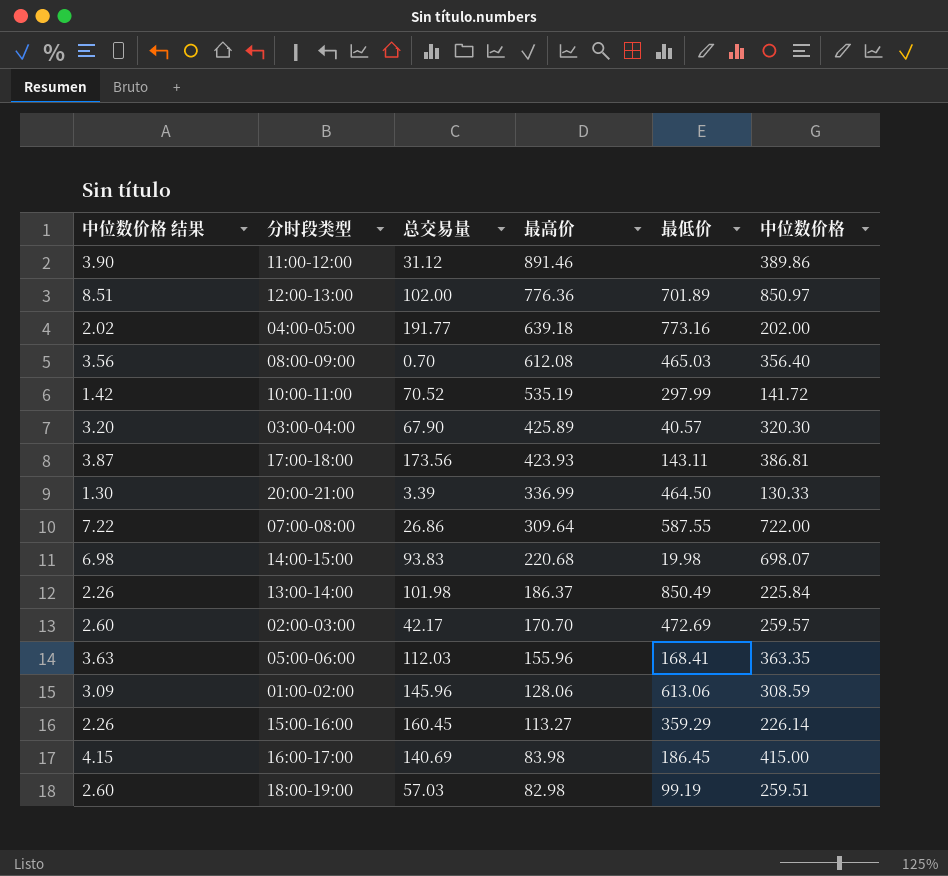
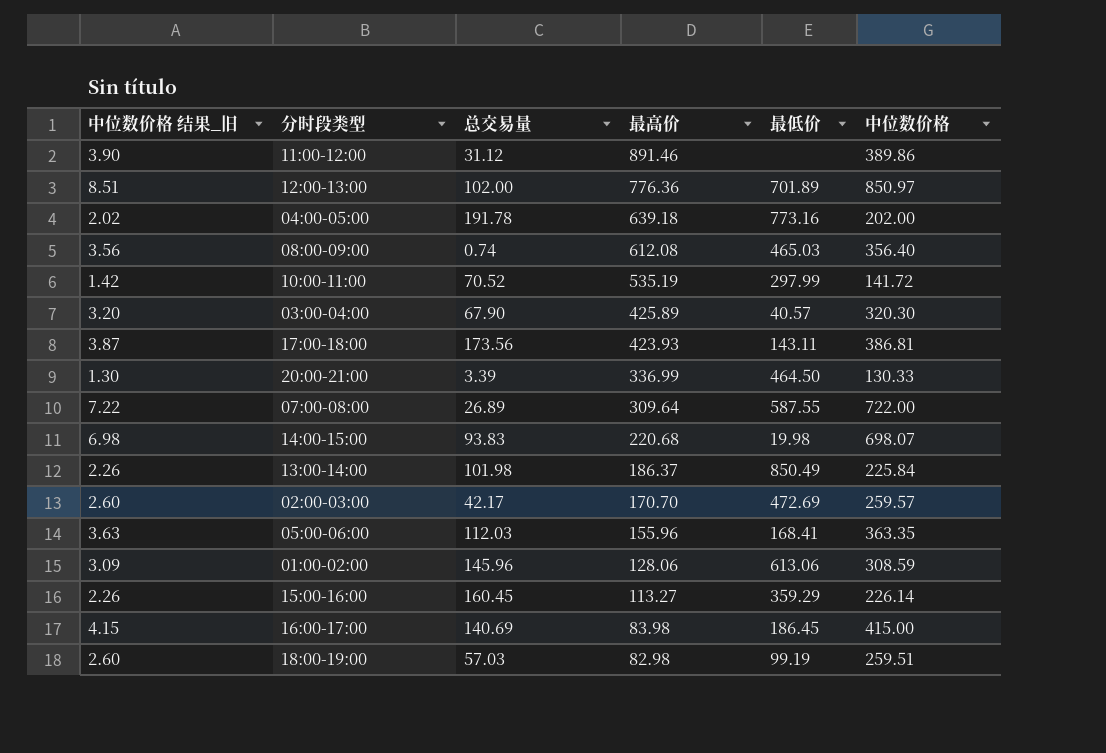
column name: 中位数价格 结果 -> 中位数价格 结果_旧
04:00-05:00 | 总交易量: 191.77 -> 191.78
08:00-09:00 | 总交易量: 0.70 -> 0.74
07:00-08:00 | 总交易量: 26.86 -> 26.89

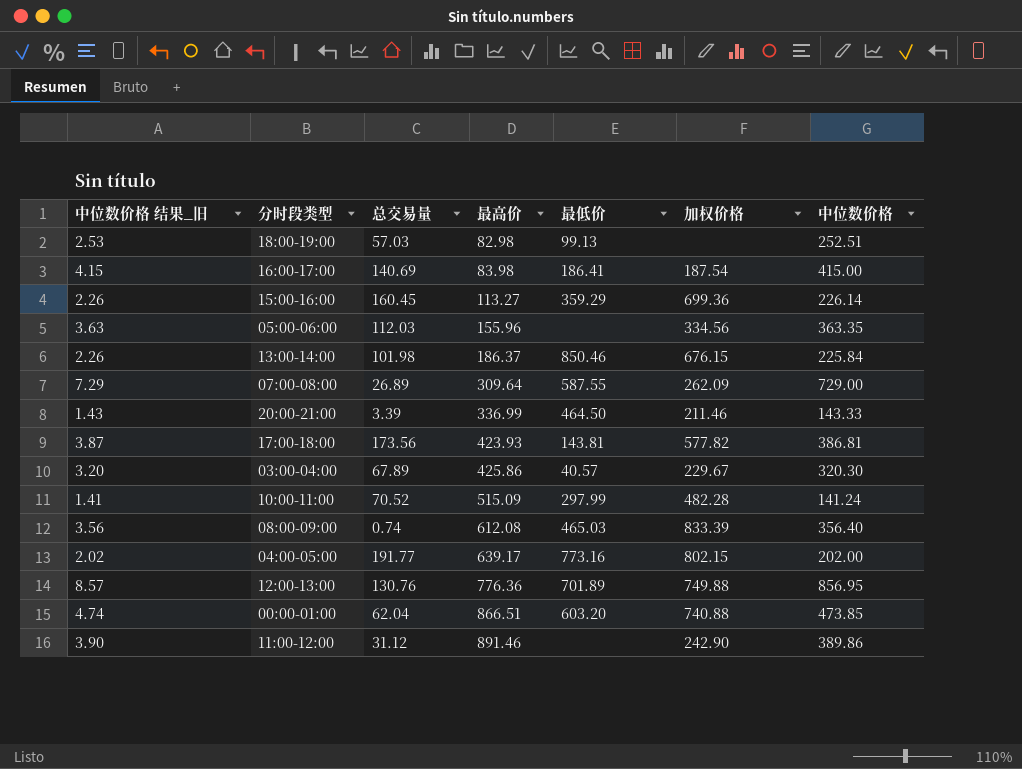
row order: 最高价 descending -> 最高价 ascending
column 加权价格 | position: none -> 6
row 14:00-15:00: 6.98 | 93.83 | 220.68 | 19.98 | 698.07 -> none
row 02:00-03:00: 2.60 | 42.17 | 170.70 | 472.69 | 259.57 -> none
row 01:00-02:00: 3.09 | 145.96 | 128.06 | 613.06 | 308.59 -> none
18:00-19:00 | 中位数价格 结果_旧: 2.60 -> 2.53
18:00-19:00 | 最低价: 99.19 -> 99.13
18:00-19:00 | 中位数价格: 259.51 -> 252.51
16:00-17:00 | 最低价: 186.45 -> 186.41
05:00-06:00 | 最低价: 168.41 -> none
13:00-14:00 | 最低价: 850.49 -> 850.46
07:00-08:00 | 中位数价格 结果_旧: 7.22 -> 7.29
07:00-08:00 | 中位数价格: 722.00 -> 729.00
20:00-21:00 | 中位数价格 结果_旧: 1.30 -> 1.43
20:00-21:00 | 中位数价格: 130.33 -> 143.33
17:00-18:00 | 最低价: 143.11 -> 143.81
03:00-04:00 | 总交易量: 67.90 -> 67.89
03:00-04:00 | 最高价: 425.89 -> 425.86
10:00-11:00 | 中位数价格 结果_旧: 1.42 -> 1.41
10:00-11:00 | 最高价: 535.19 -> 515.09
10:00-11:00 | 中位数价格: 141.72 -> 141.24
04:00-05:00 | 总交易量: 191.78 -> 191.77
04:00-05:00 | 最高价: 639.18 -> 639.17
12:00-13:00 | 中位数价格 结果_旧: 8.51 -> 8.57
12:00-13:00 | 总交易量: 102.00 -> 130.76
12:00-13:00 | 中位数价格: 850.97 -> 856.95
row 00:00-01:00: none -> 4.74 | 62.04 | 866.51 | 603.20 | 740.88 | 473.85

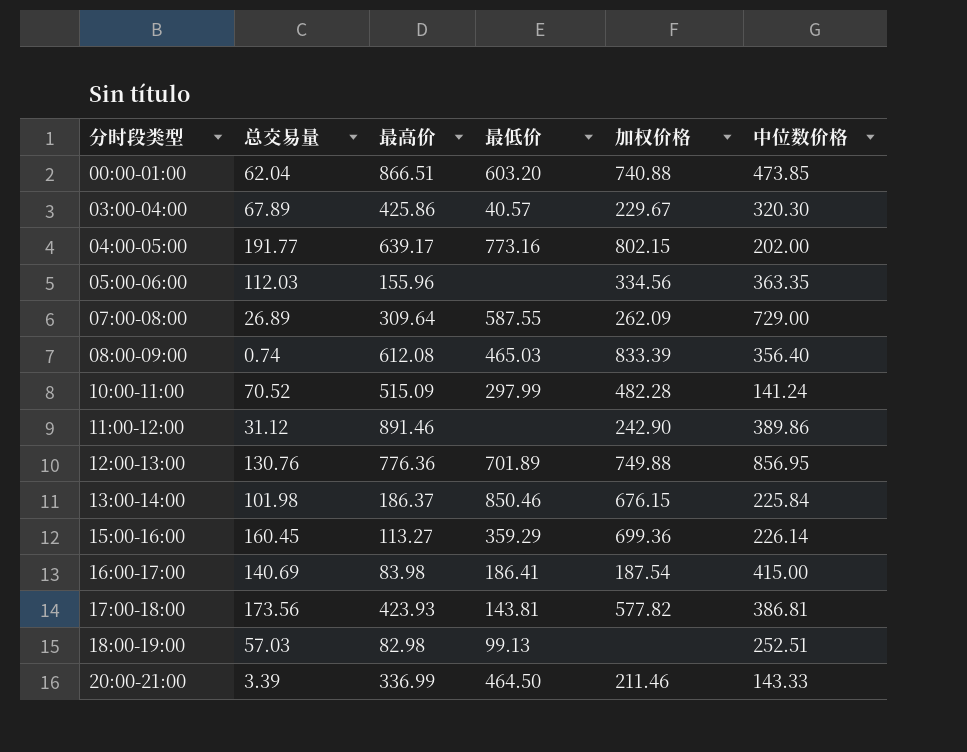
row order: 最高价 ascending -> 分时段类型 ascending
column 中位数价格 结果_旧 | formula: [中位数价格] * 0.01 -> none

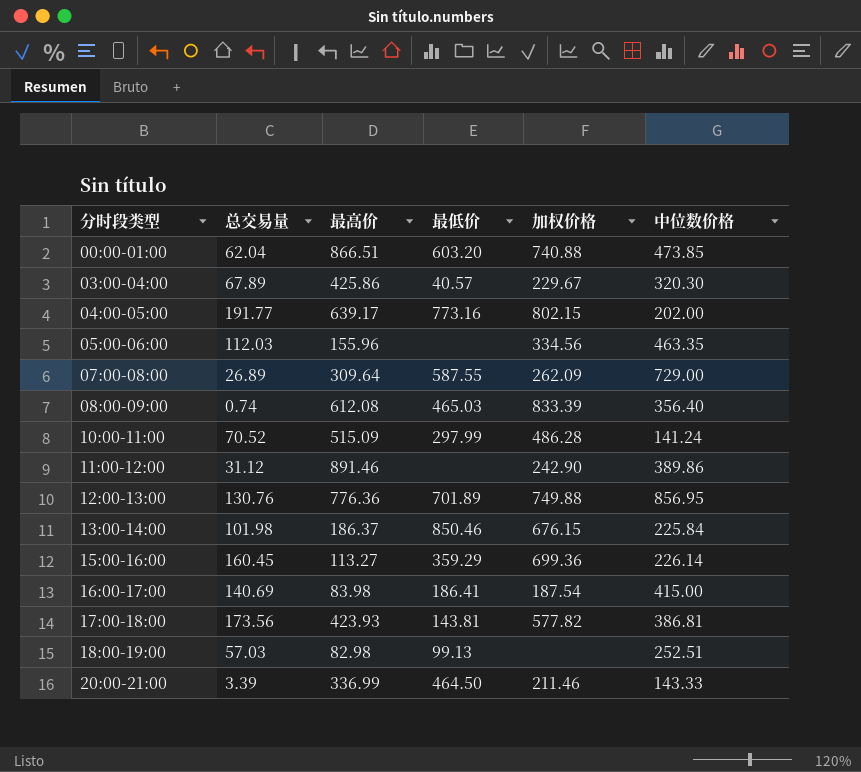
05:00-06:00 | 中位数价格: 363.35 -> 463.35
10:00-11:00 | 加权价格: 482.28 -> 486.28

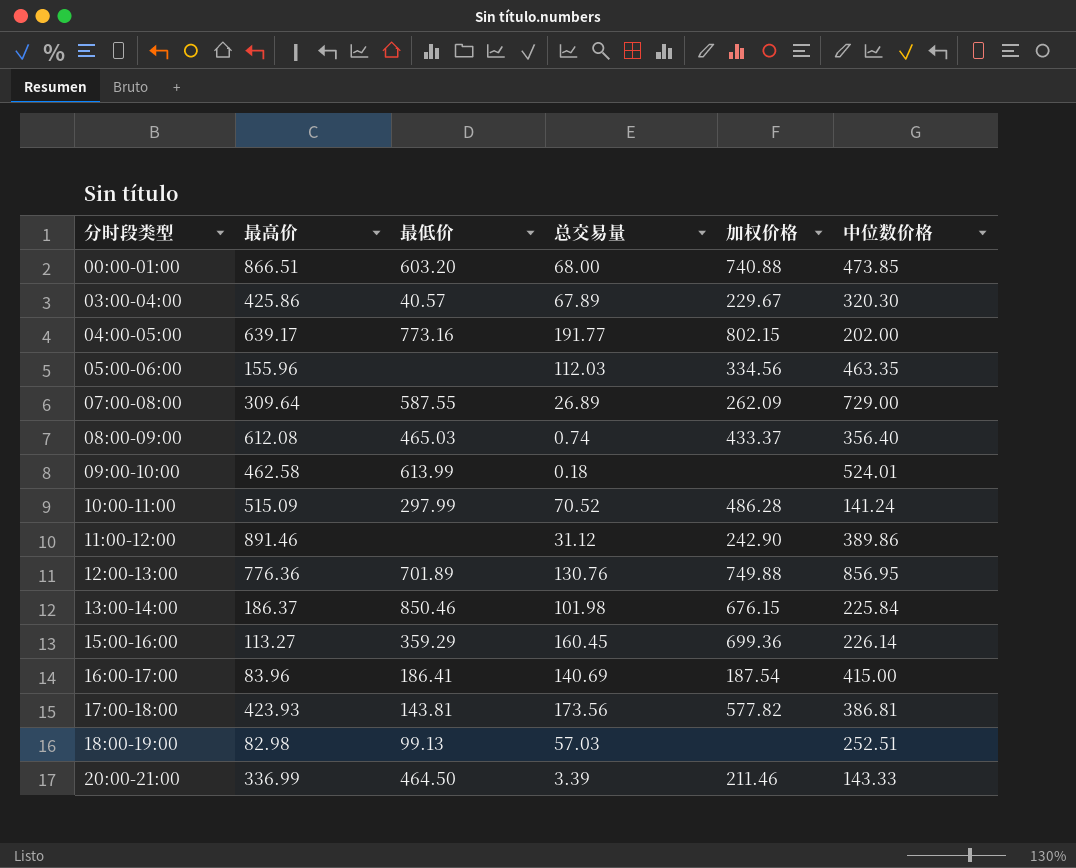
column 总交易量 | position: 2 -> 4
00:00-01:00 | 总交易量: 62.04 -> 68.00
08:00-09:00 | 加权价格: 833.39 -> 433.37
row 09:00-10:00: none -> 462.58 | 613.99 | 0.18 | none | 524.01
16:00-17:00 | 最高价: 83.98 -> 83.96

